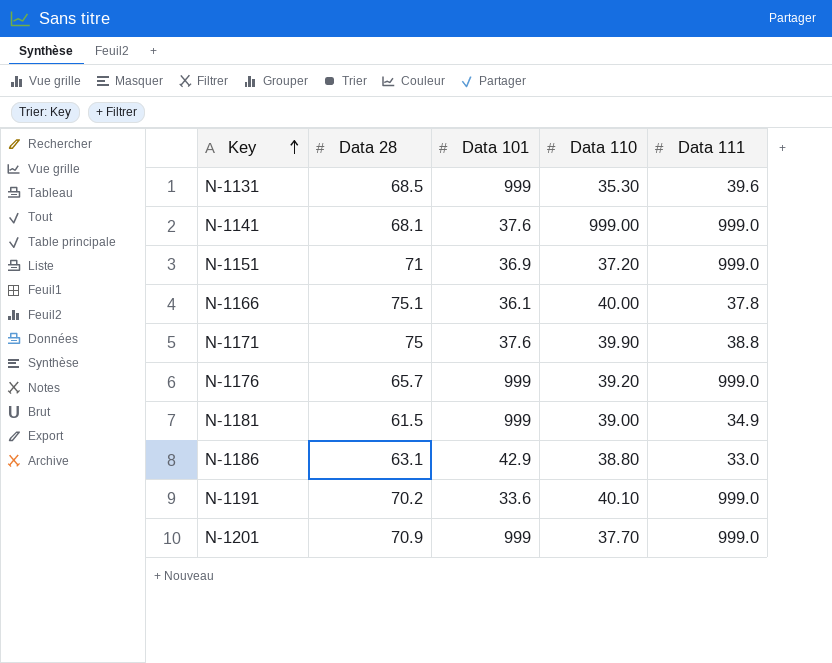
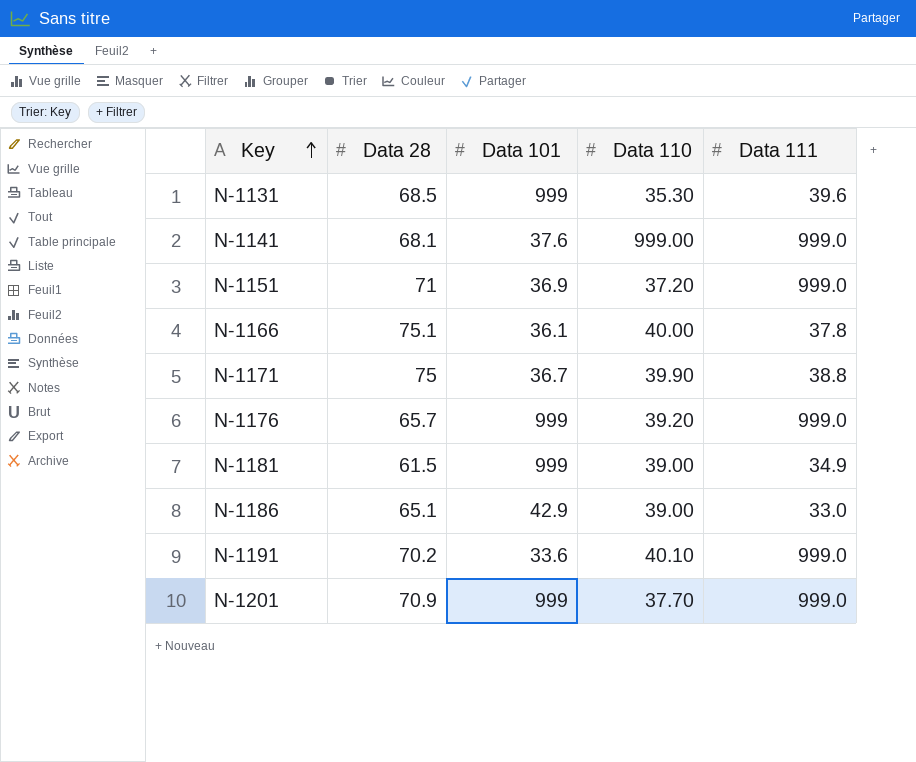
N-1171 | Data 101: 37.6 -> 36.7
N-1186 | Data 28: 63.1 -> 65.1
N-1186 | Data 110: 38.80 -> 39.00

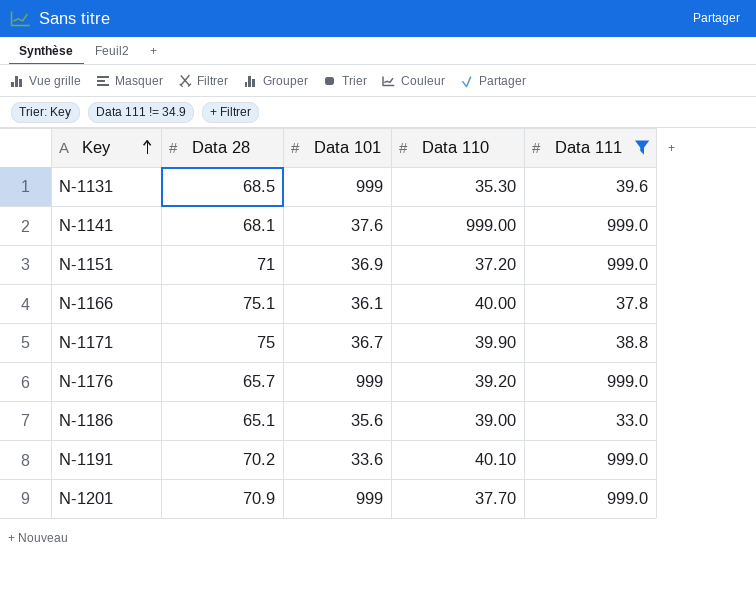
filter: none -> Data 111 != 34.9
N-1186 | Data 101: 42.9 -> 35.6

